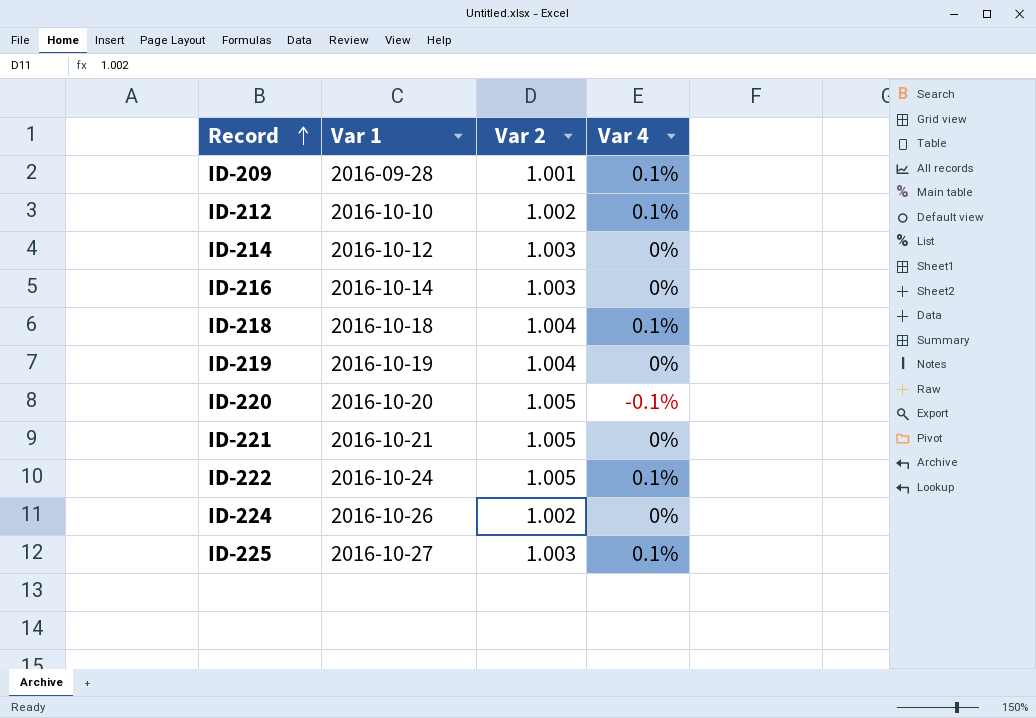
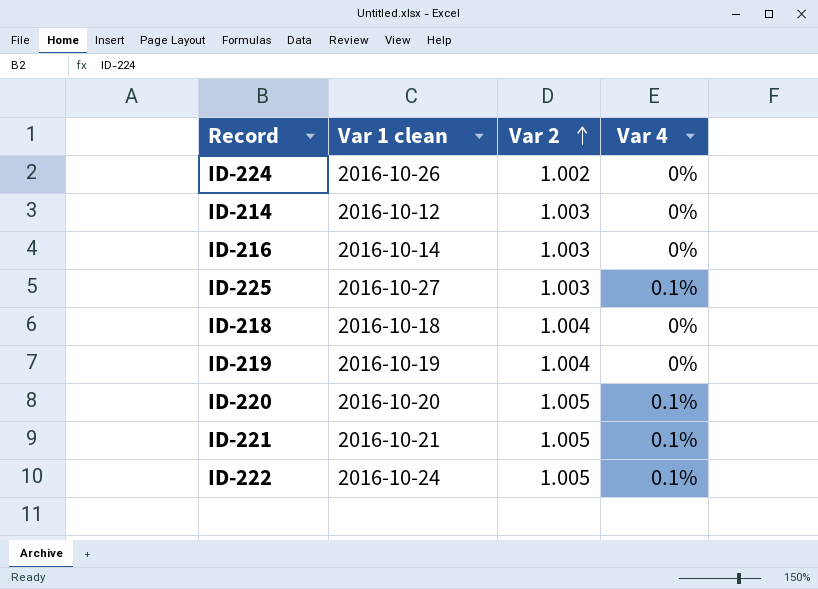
row order: Record ascending -> Var 2 ascending
column name: Var 1 -> Var 1 clean
row ID-209: 2016-09-28 | 1.001 | 0.1% -> none
row ID-212: 2016-10-10 | 1.002 | 0.1% -> none
ID-218 | Var 4: 0.1% -> 0%
ID-220 | Var 4: -0.1% -> 0.1%
ID-221 | Var 4: 0% -> 0.1%

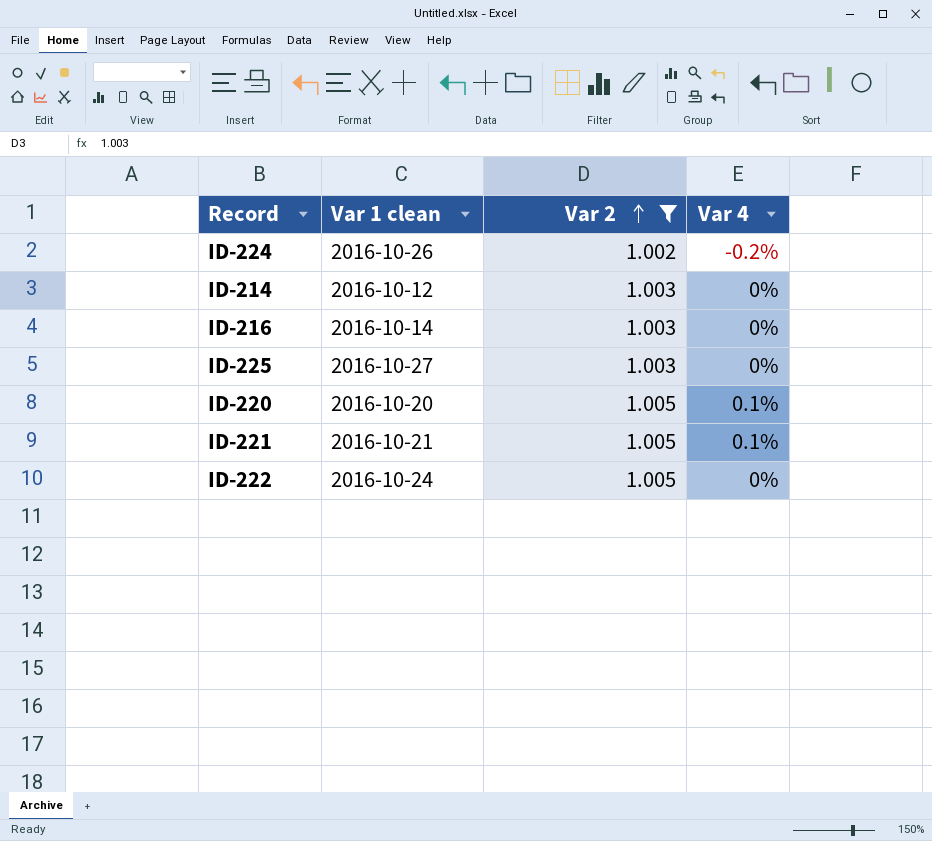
filter: none -> Var 2 != 1.004
ID-224 | Var 4: 0% -> -0.2%
ID-225 | Var 4: 0.1% -> 0%
ID-222 | Var 4: 0.1% -> 0%

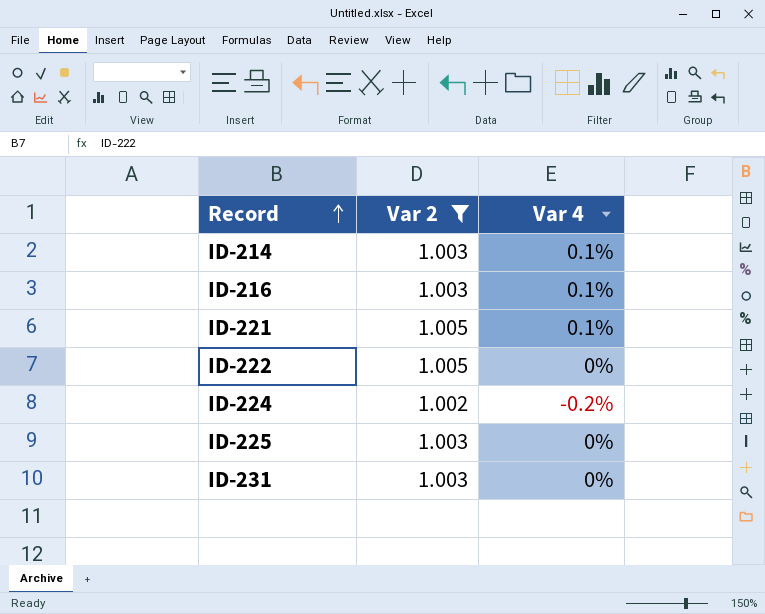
row order: Var 2 ascending -> Record ascending
column Var 1 clean | position: 2 -> none
row ID-220: 2016-10-20 | 1.005 | 0.1% -> none
ID-214 | Var 4: 0% -> 0.1%
ID-216 | Var 4: 0% -> 0.1%
row ID-231: none -> 1.003 | 0%

